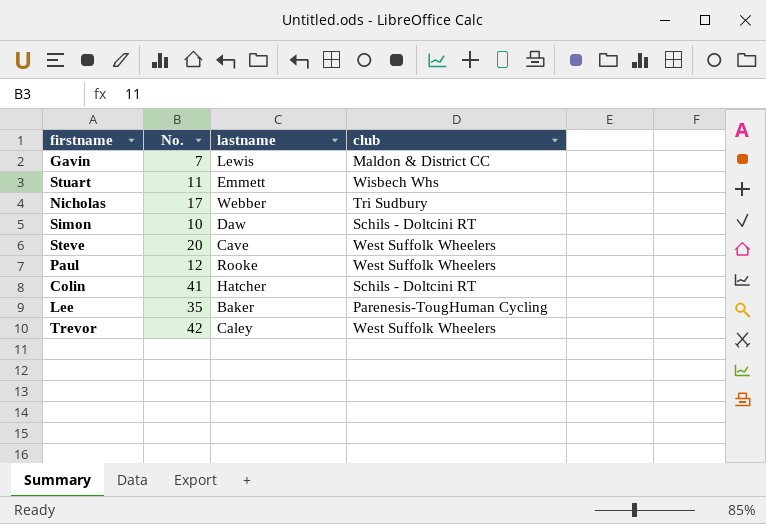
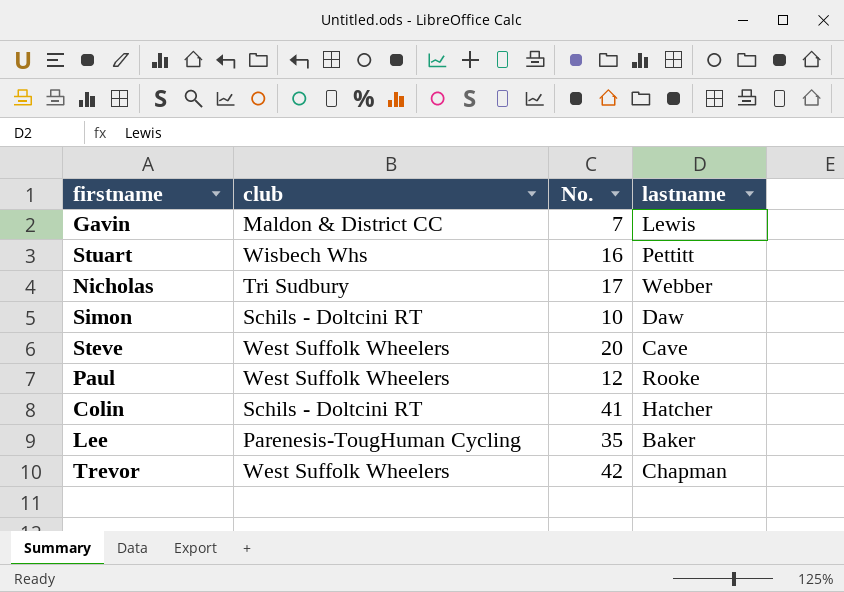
column club | position: 4 -> 2
Stuart | No.: 11 -> 16
Stuart | lastname: Emmett -> Pettitt
Trevor | lastname: Caley -> Chapman

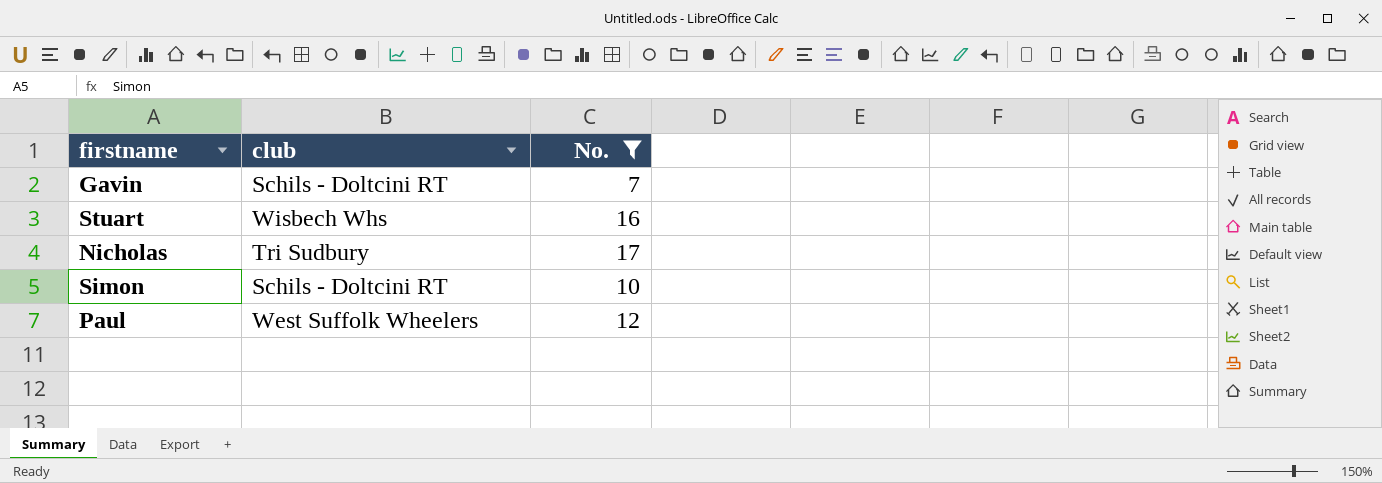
filter: none -> No. <= 17
column lastname | position: 4 -> none
Gavin | club: Maldon & District CC -> Schils - Doltcini RT

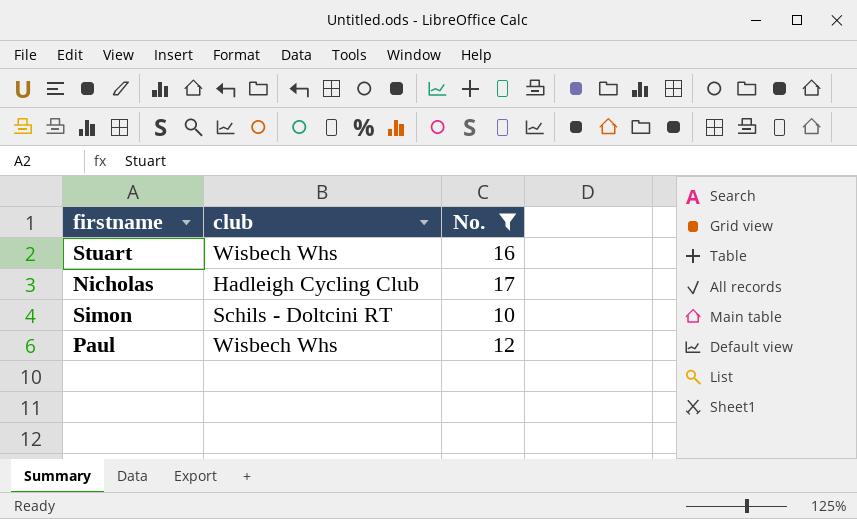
row Gavin: Schils - Doltcini RT | 7 -> none
Nicholas | club: Tri Sudbury -> Hadleigh Cycling Club
Paul | club: West Suffolk Wheelers -> Wisbech Whs

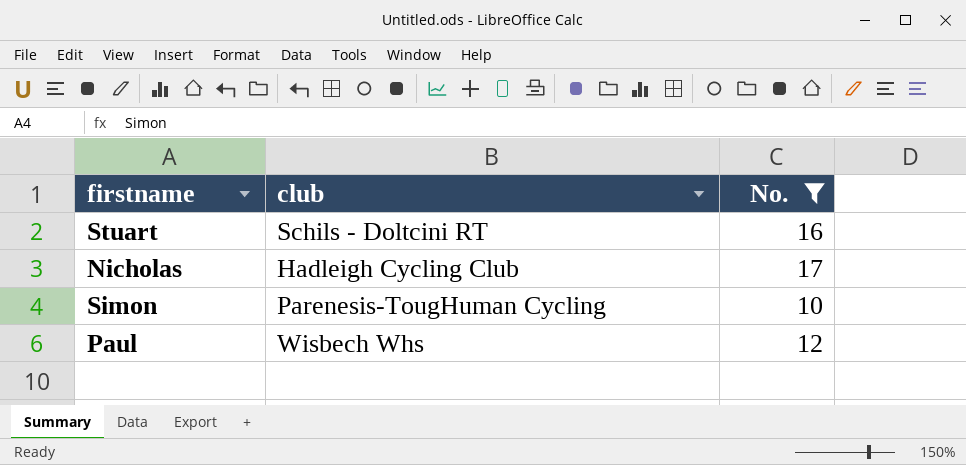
Stuart | club: Wisbech Whs -> Schils - Doltcini RT
Simon | club: Schils - Doltcini RT -> Parenesis-TougHuman Cycling

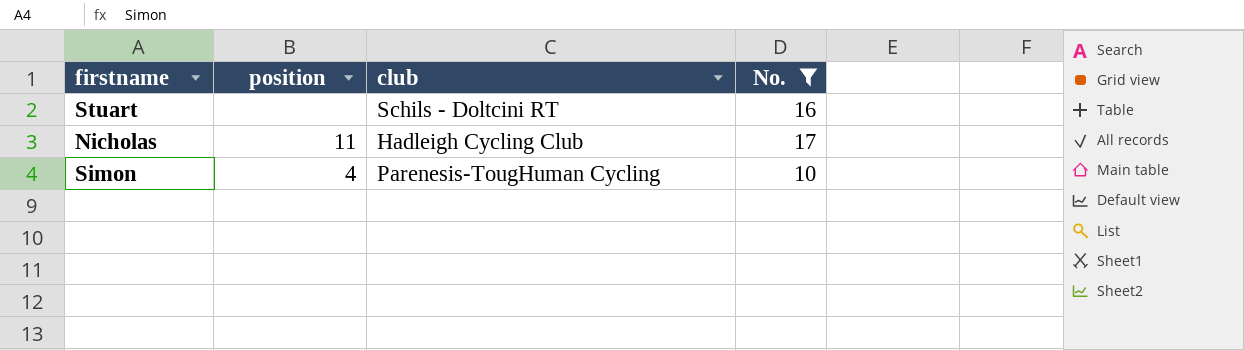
column position | position: none -> 2
row Paul: Wisbech Whs | 12 -> none

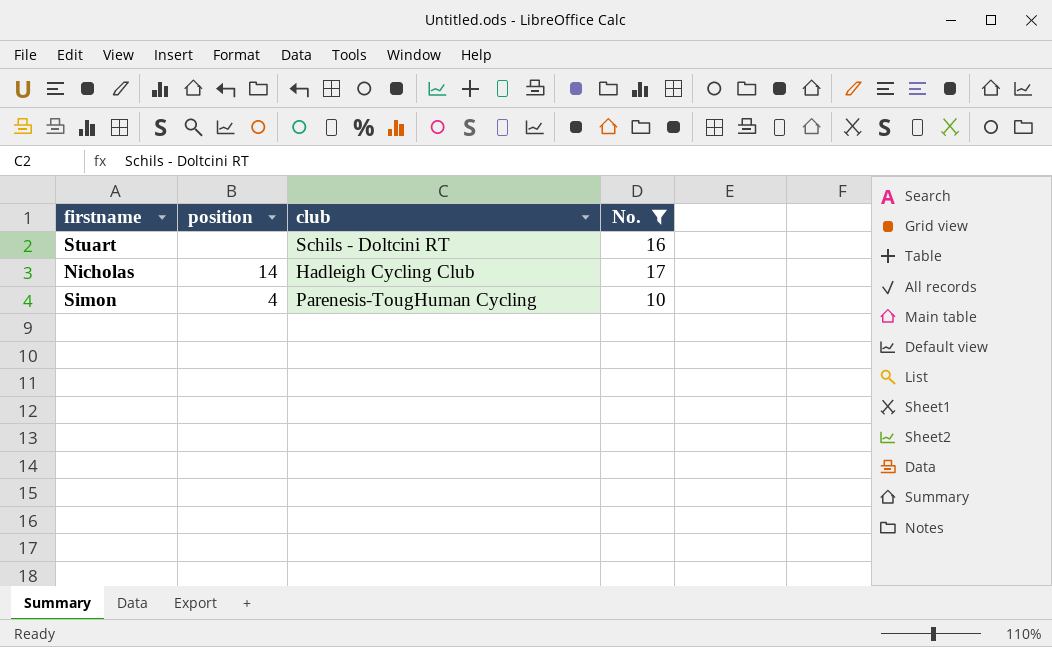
Nicholas | position: 11 -> 14

